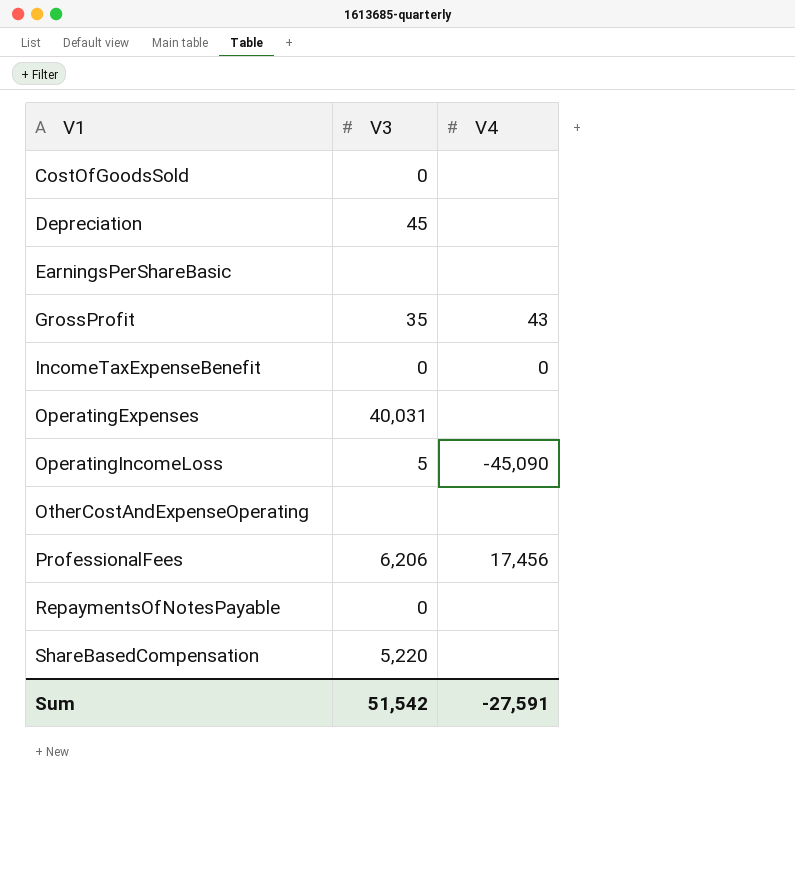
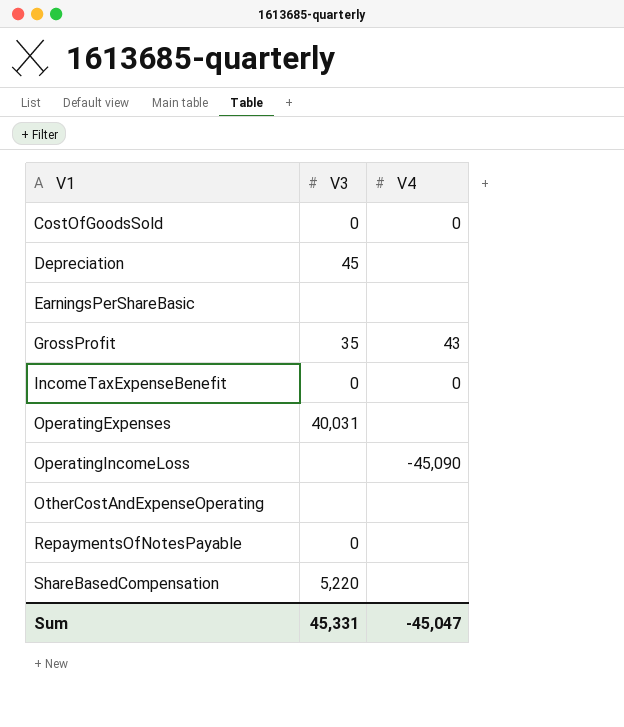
row ProfessionalFees: 6,206 | 17,456 -> none
CostOfGoodsSold | V4: none -> 0
OperatingIncomeLoss | V3: 5 -> none
Sum | V3: 51,542 -> 45,331
Sum | V4: -27,591 -> -45,047

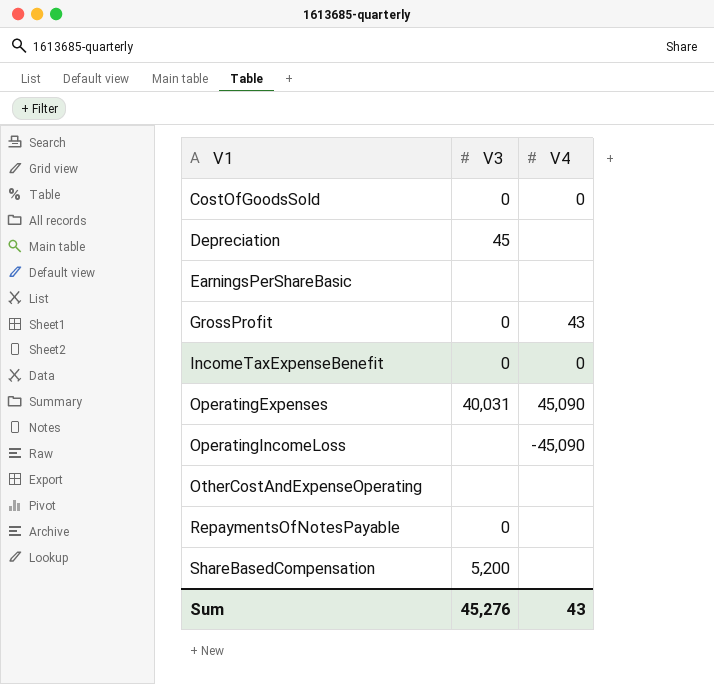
GrossProfit | V3: 35 -> 0
OperatingExpenses | V4: none -> 45,090
ShareBasedCompensation | V3: 5,220 -> 5,200
Sum | V3: 45,331 -> 45,276
Sum | V4: -45,047 -> 43

